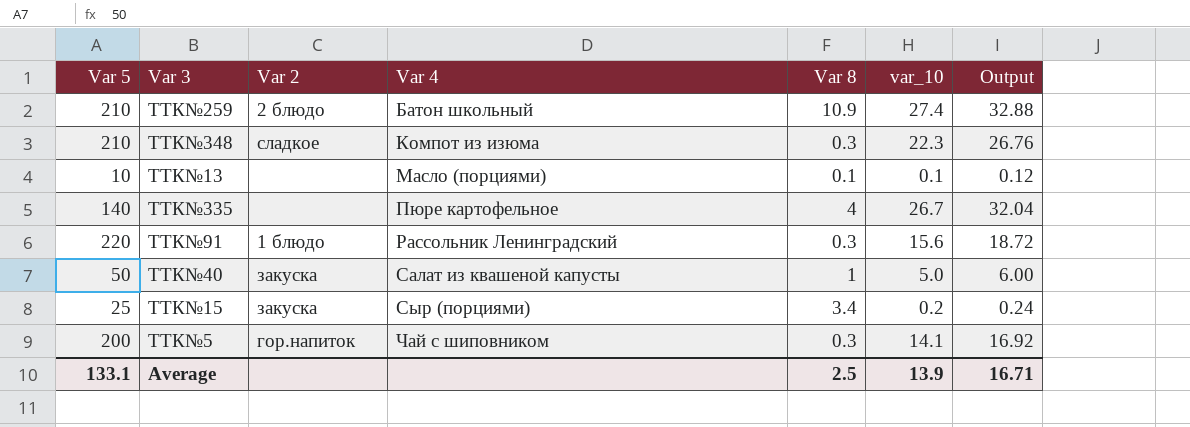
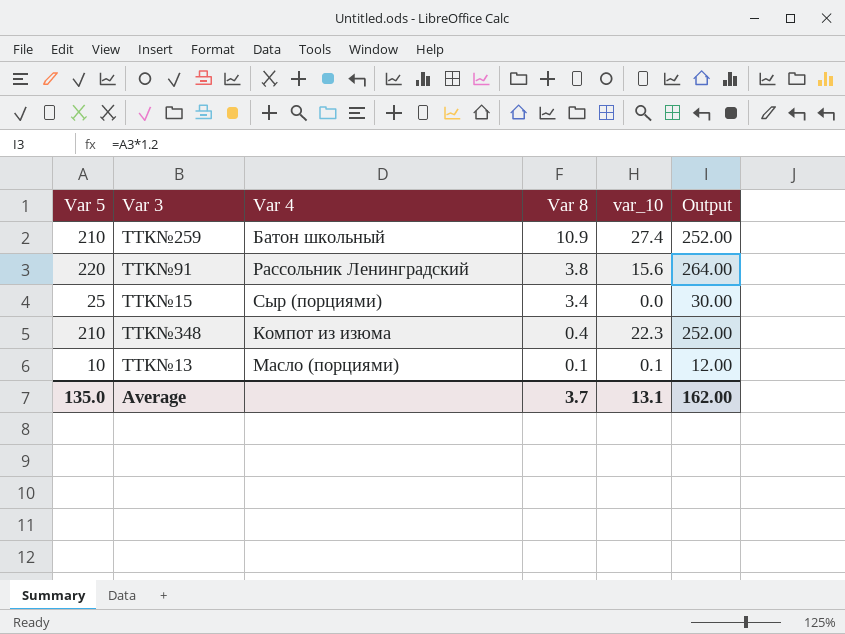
row order: Var 4 ascending -> Var 8 descending
column Var 2 | position: 3 -> none
column Output | formula: [var_10] * 1.2 -> [Var 5] * 1.2
row ТТК№335: 140 | none | Пюре картофельное | 4 | 26.7 | 32.04 -> none
row ТТК№40: 50 | закуска | Салат из квашеной капусты | 1 | 5.0 | 6.00 -> none
row ТТК№5: 200 | гор.напиток | Чай с шиповником | 0.3 | 14.1 | 16.92 -> none
ТТК№91 | Var 8: 0.3 -> 3.8
ТТК№15 | var_10: 0.2 -> 0.0
ТТК№348 | Var 8: 0.3 -> 0.4
Average | Var 5: 133.1 -> 135.0
Average | Var 8: 2.5 -> 3.7
Average | var_10: 13.9 -> 13.1
Average | Output: 16.71 -> 162.00

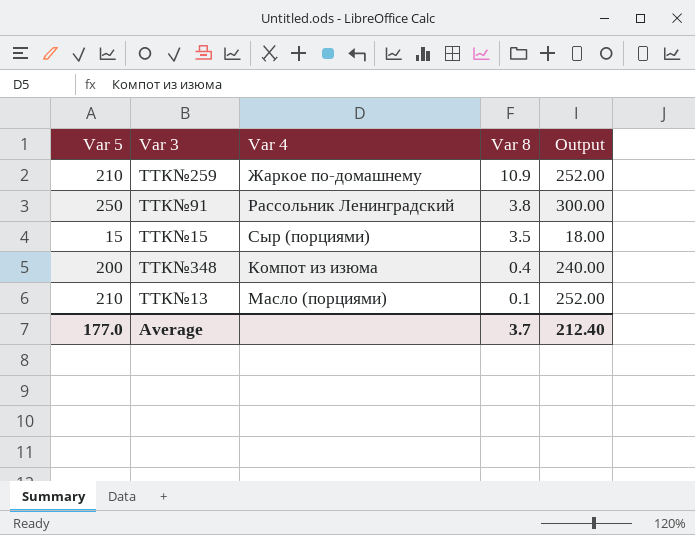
column var_10 | position: 5 -> none
ТТК№259 | Var 4: Батон школьный -> Жаркое по-домашнему
ТТК№91 | Var 5: 220 -> 250
ТТК№91 | Output: 264.00 -> 300.00
ТТК№15 | Var 5: 25 -> 15
ТТК№15 | Var 8: 3.4 -> 3.5
ТТК№15 | Output: 30.00 -> 18.00
ТТК№348 | Var 5: 210 -> 200
ТТК№348 | Output: 252.00 -> 240.00
ТТК№13 | Var 5: 10 -> 210
ТТК№13 | Output: 12.00 -> 252.00
Average | Var 5: 135.0 -> 177.0
Average | Output: 162.00 -> 212.40

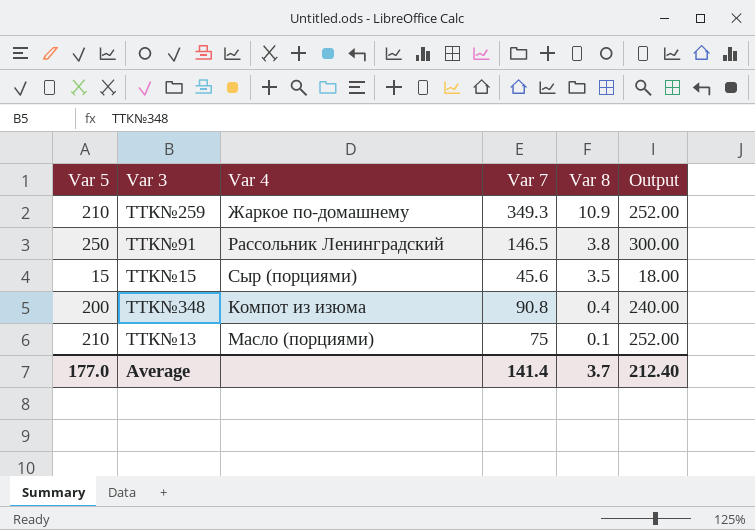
column Var 7 | position: none -> 4

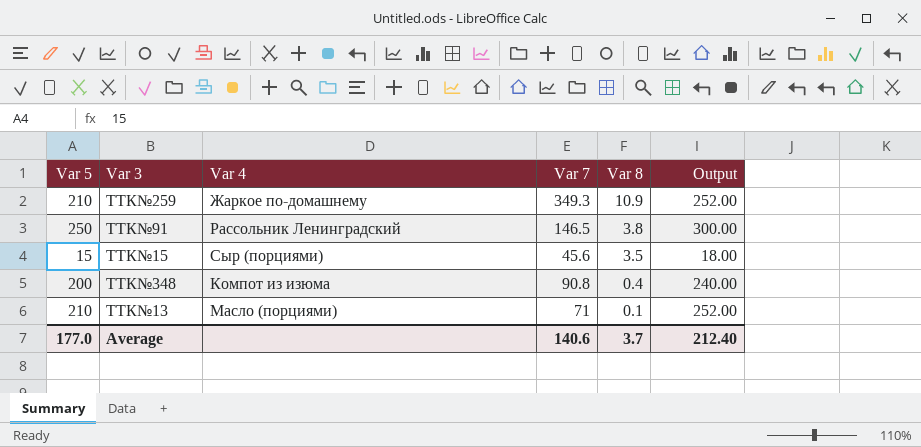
ТТК№13 | Var 7: 75 -> 71
Average | Var 7: 141.4 -> 140.6

